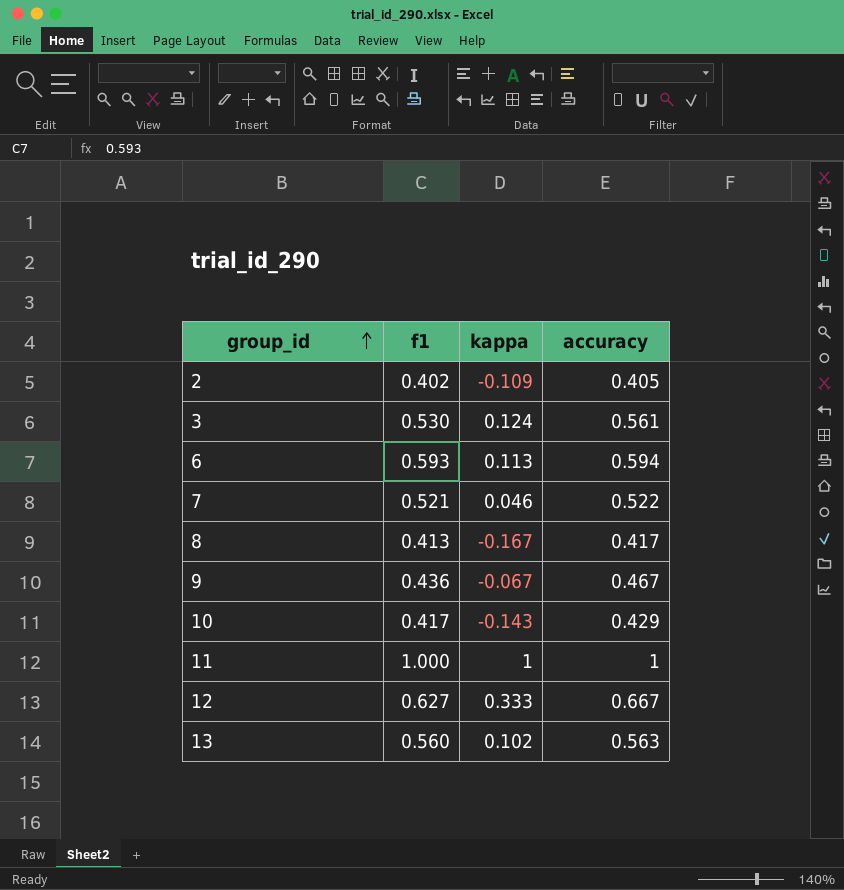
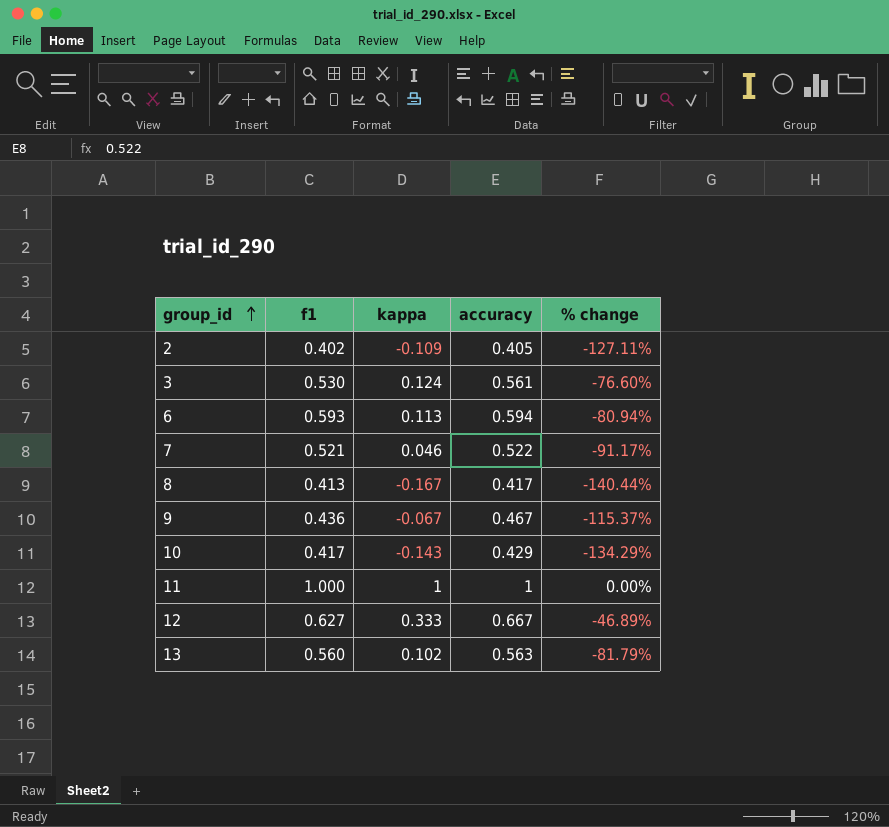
column % change | formula: none -> ([kappa] - [f1]) / [f1]

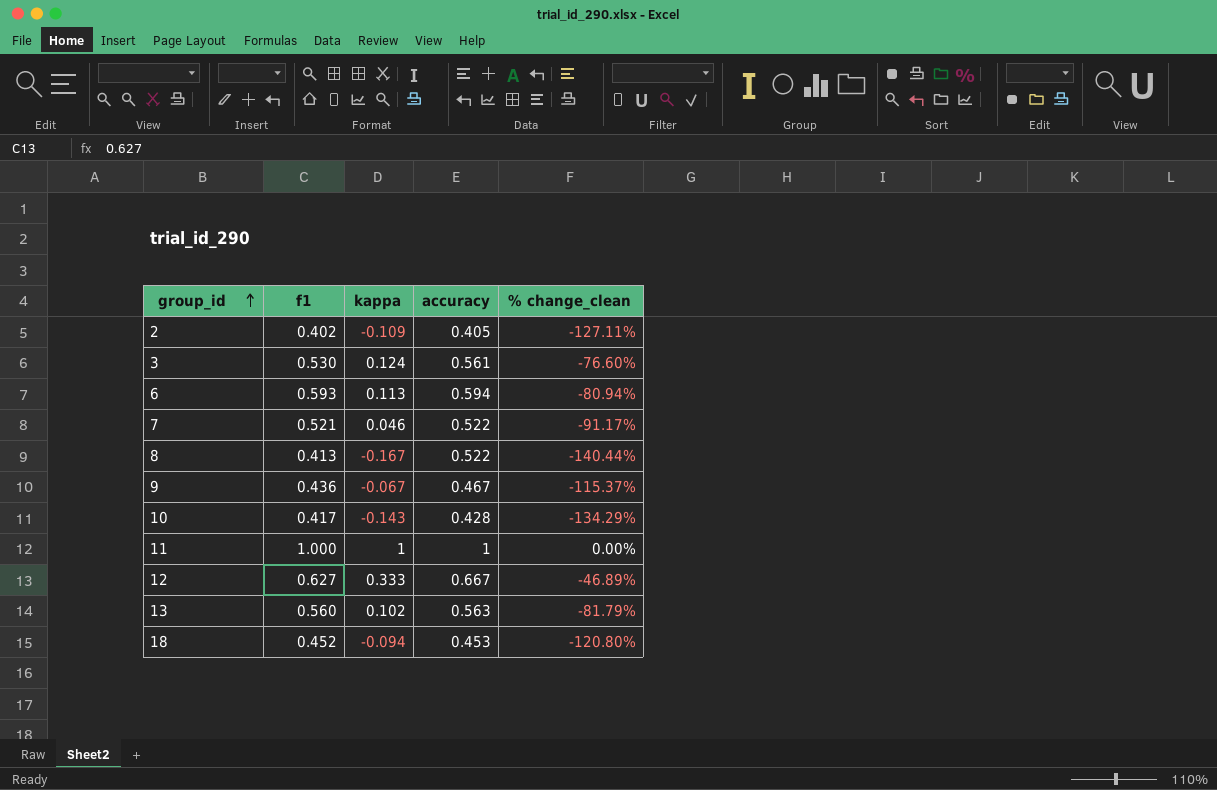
column name: % change -> % change_clean
8 | accuracy: 0.417 -> 0.522
10 | accuracy: 0.429 -> 0.428
row 18: none -> 0.452 | -0.094 | 0.453 | -120.80%

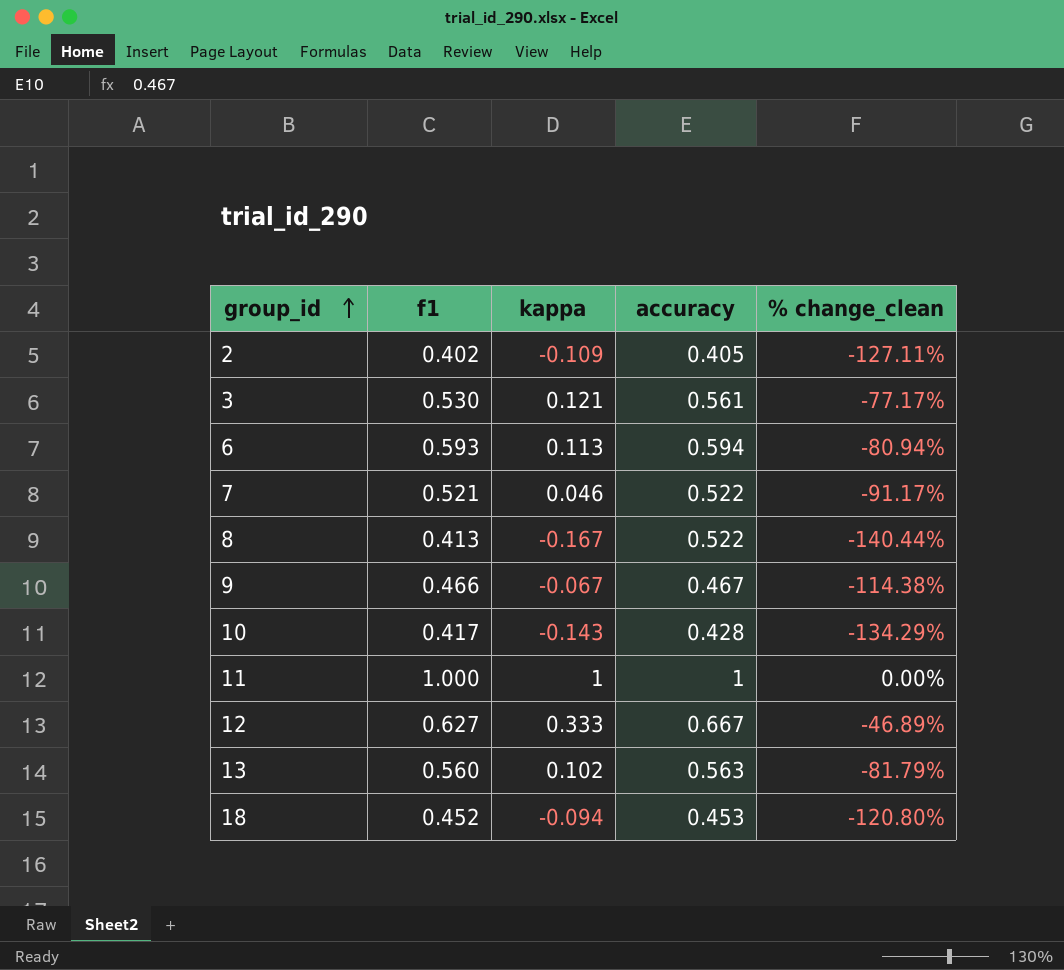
3 | kappa: 0.124 -> 0.121
3 | % change_clean: -76.60% -> -77.17%
9 | f1: 0.436 -> 0.466
9 | % change_clean: -115.37% -> -114.38%

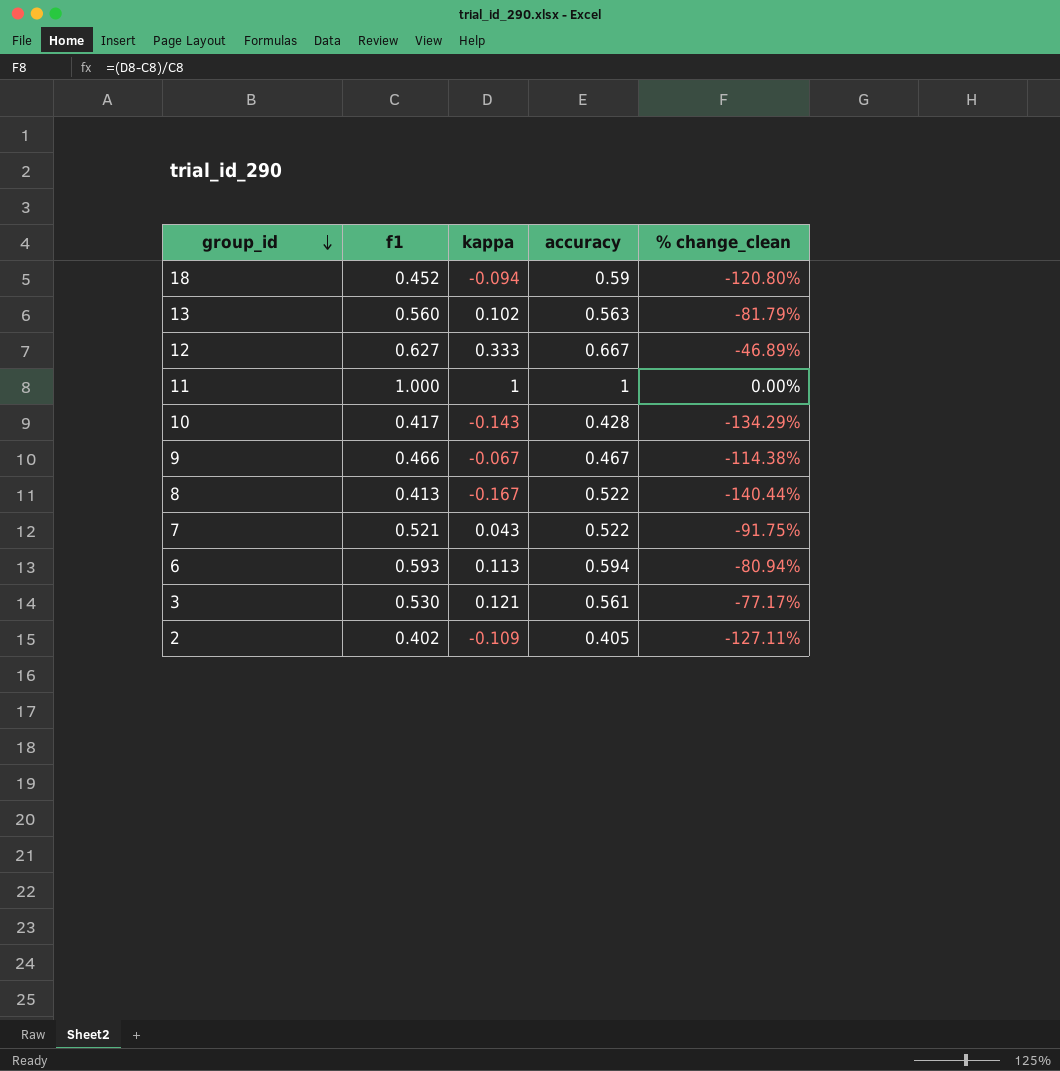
row order: group_id ascending -> group_id descending
18 | accuracy: 0.453 -> 0.59
7 | kappa: 0.046 -> 0.043
7 | % change_clean: -91.17% -> -91.75%

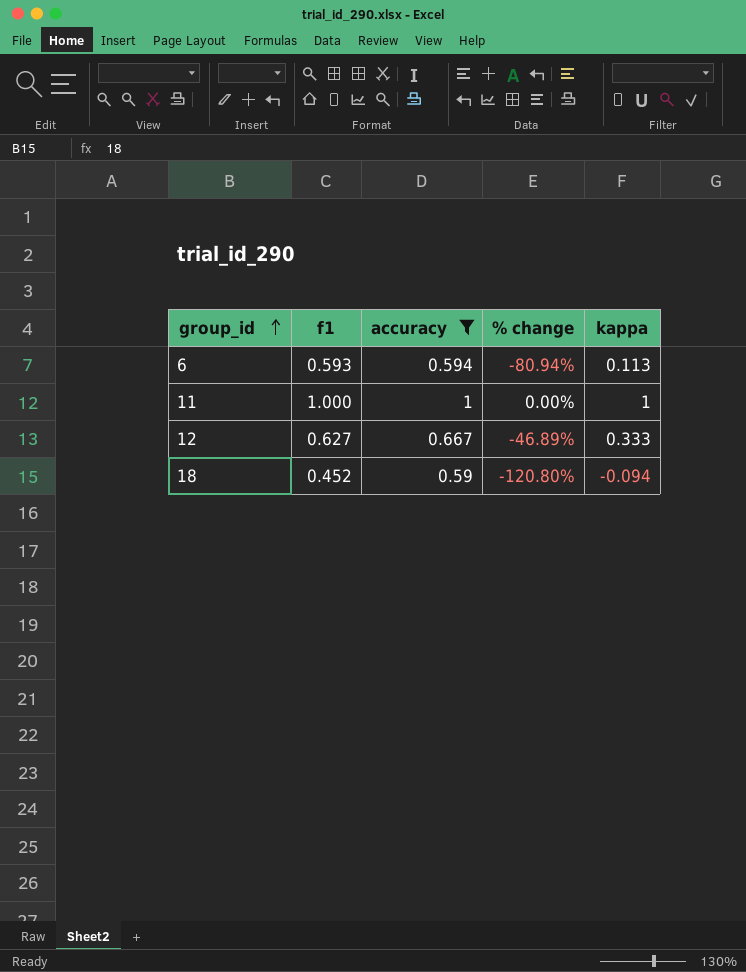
filter: none -> accuracy >= 0.59
row order: group_id descending -> group_id ascending
column name: % change_clean -> % change
column kappa | position: 3 -> 5

